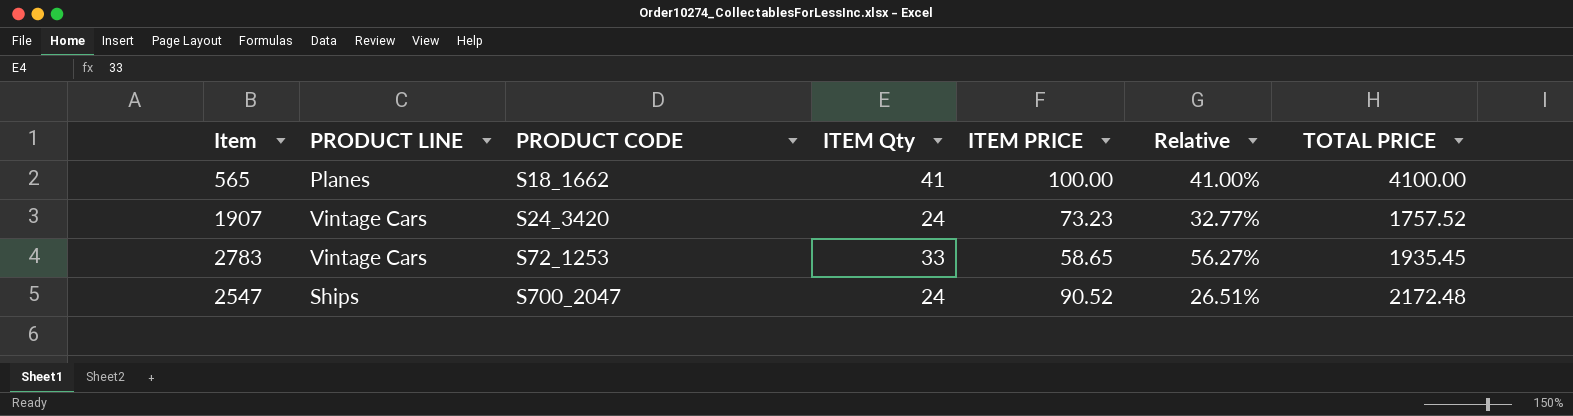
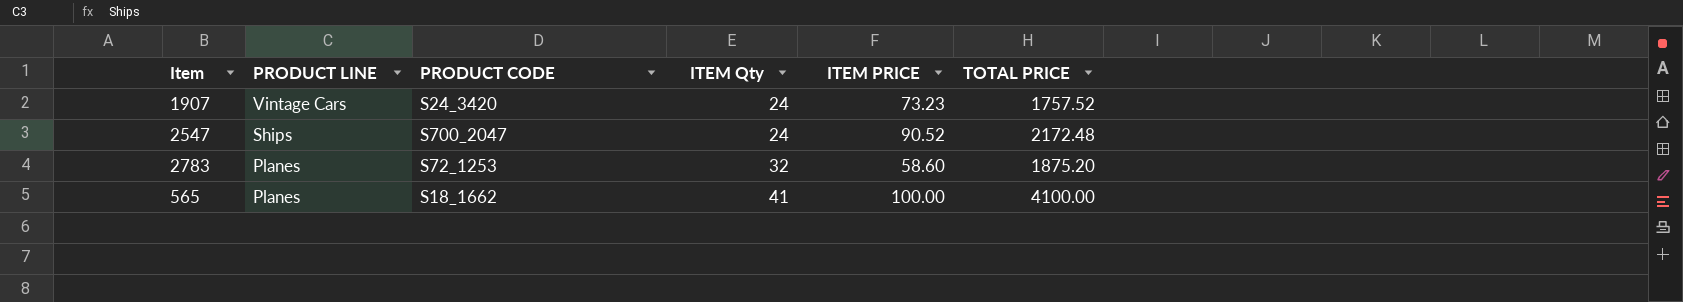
row order: PRODUCT CODE ascending -> PRODUCT LINE descending
column Relative | formula: [ITEM Qty] / [ITEM PRICE] -> none
2783 | PRODUCT LINE: Vintage Cars -> Planes
2783 | ITEM Qty: 33 -> 32
2783 | ITEM PRICE: 58.65 -> 58.60
2783 | TOTAL PRICE: 1935.45 -> 1875.20

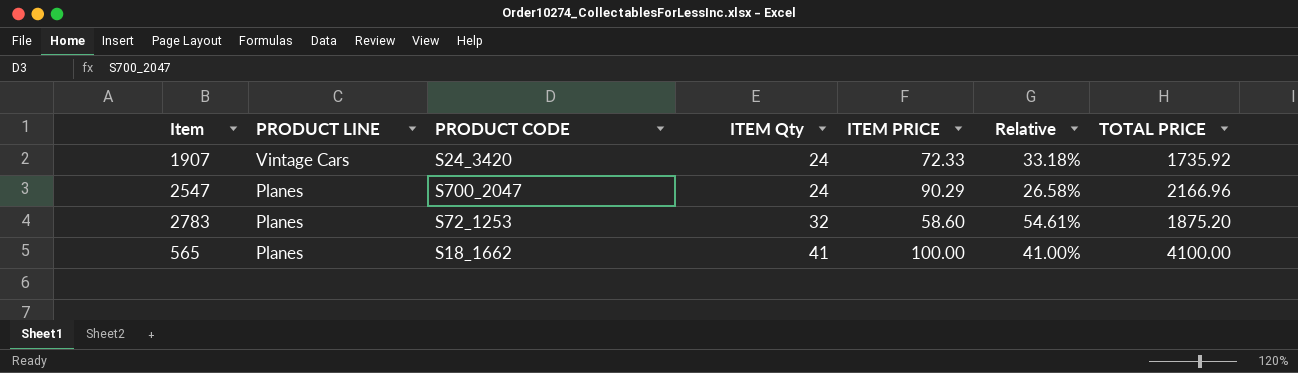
column Relative | formula: none -> [ITEM Qty] / [ITEM PRICE]
1907 | ITEM PRICE: 73.23 -> 72.33
1907 | TOTAL PRICE: 1757.52 -> 1735.92
2547 | PRODUCT LINE: Ships -> Planes
2547 | ITEM PRICE: 90.52 -> 90.29
2547 | TOTAL PRICE: 2172.48 -> 2166.96

